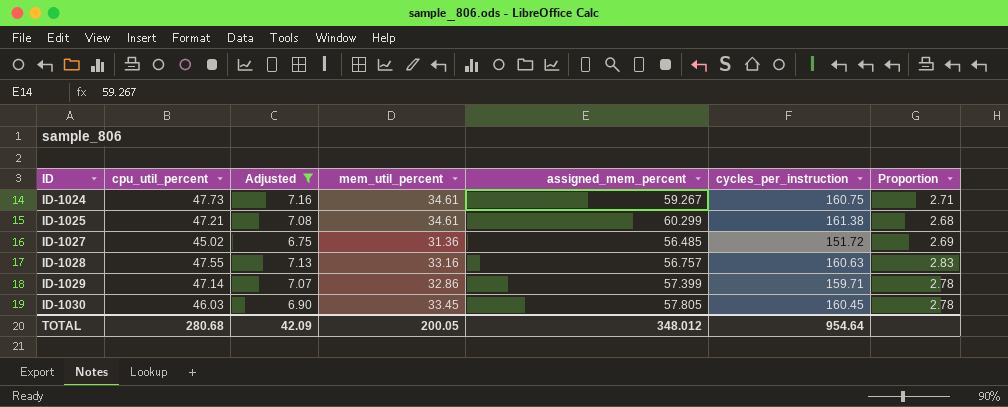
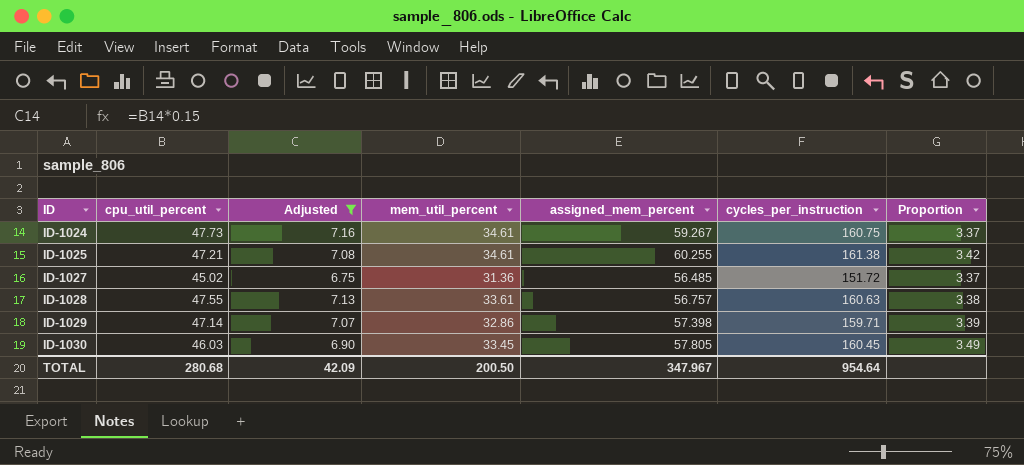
column Proportion | formula: [cycles_per_instruction] / [assigned_mem_percent] -> [cycles_per_instruction] / [cpu_util_percent]
ID-1025 | assigned_mem_percent: 60.299 -> 60.255
ID-1028 | mem_util_percent: 33.16 -> 33.61
ID-1029 | assigned_mem_percent: 57.399 -> 57.398
TOTAL | mem_util_percent: 200.05 -> 200.50
TOTAL | assigned_mem_percent: 348.012 -> 347.967

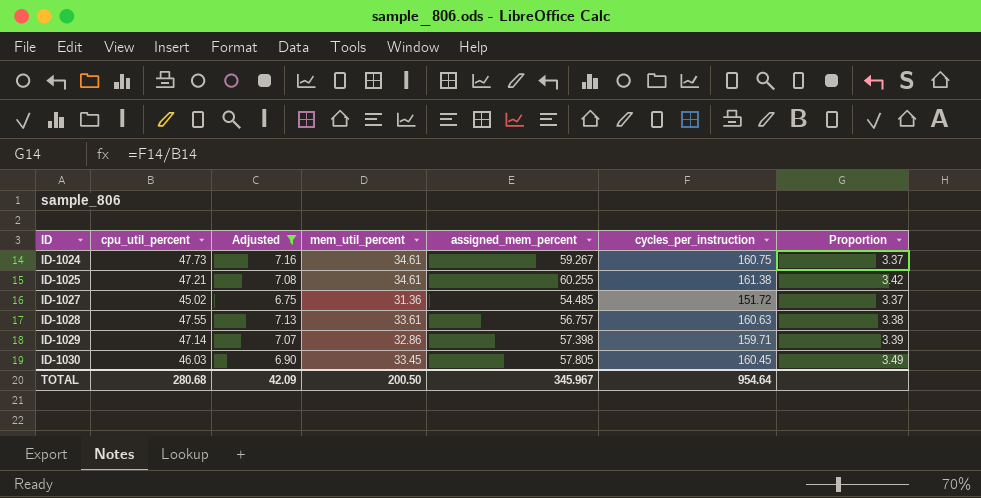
ID-1027 | assigned_mem_percent: 56.485 -> 54.485
TOTAL | assigned_mem_percent: 347.967 -> 345.967

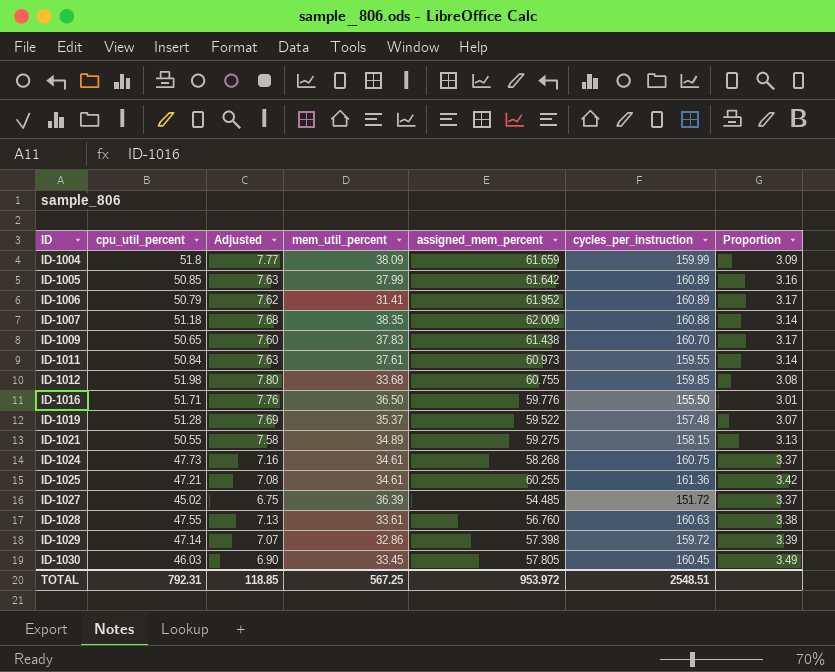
filter: Adjusted <= 7.16 -> none
ID-1024 | assigned_mem_percent: 59.267 -> 58.268
ID-1025 | cycles_per_instruction: 161.38 -> 161.36
ID-1027 | mem_util_percent: 31.36 -> 36.39
ID-1028 | assigned_mem_percent: 56.757 -> 56.760
ID-1029 | cycles_per_instruction: 159.71 -> 159.72
TOTAL | cpu_util_percent: 280.68 -> 792.31
TOTAL | Adjusted: 42.09 -> 118.85
TOTAL | mem_util_percent: 200.50 -> 567.25
TOTAL | assigned_mem_percent: 345.967 -> 953.972
TOTAL | cycles_per_instruction: 954.64 -> 2548.51

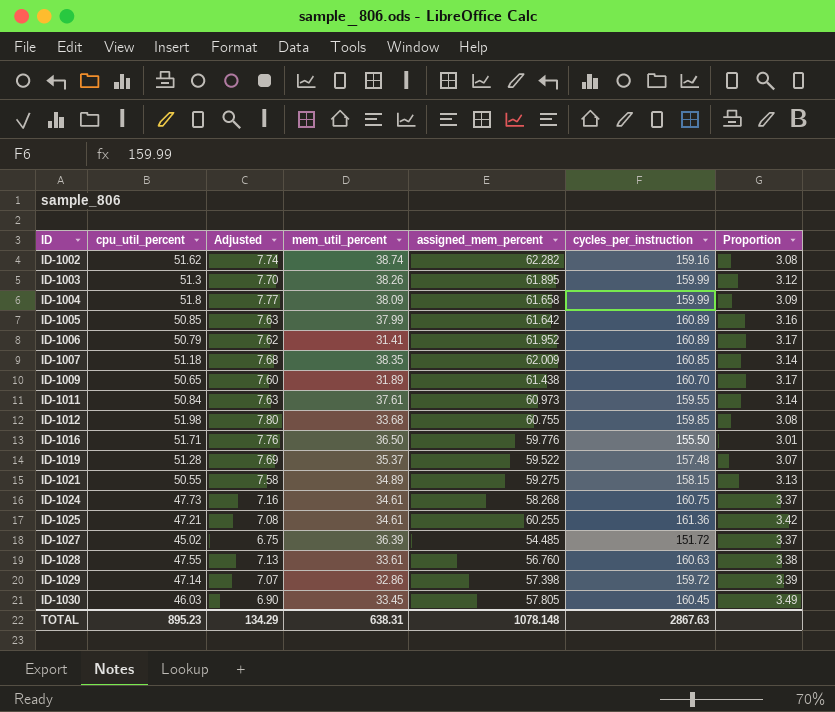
row ID-1002: none -> 51.62 | 7.74 | 38.74 | 62.282 | 159.16 | 3.08
row ID-1003: none -> 51.3 | 7.70 | 38.26 | 61.895 | 159.99 | 3.12
ID-1004 | assigned_mem_percent: 61.659 -> 61.658
ID-1007 | cycles_per_instruction: 160.88 -> 160.85
ID-1009 | mem_util_percent: 37.83 -> 31.89
TOTAL | cpu_util_percent: 792.31 -> 895.23
TOTAL | Adjusted: 118.85 -> 134.29
TOTAL | mem_util_percent: 567.25 -> 638.31
TOTAL | assigned_mem_percent: 953.972 -> 1078.148
TOTAL | cycles_per_instruction: 2548.51 -> 2867.63

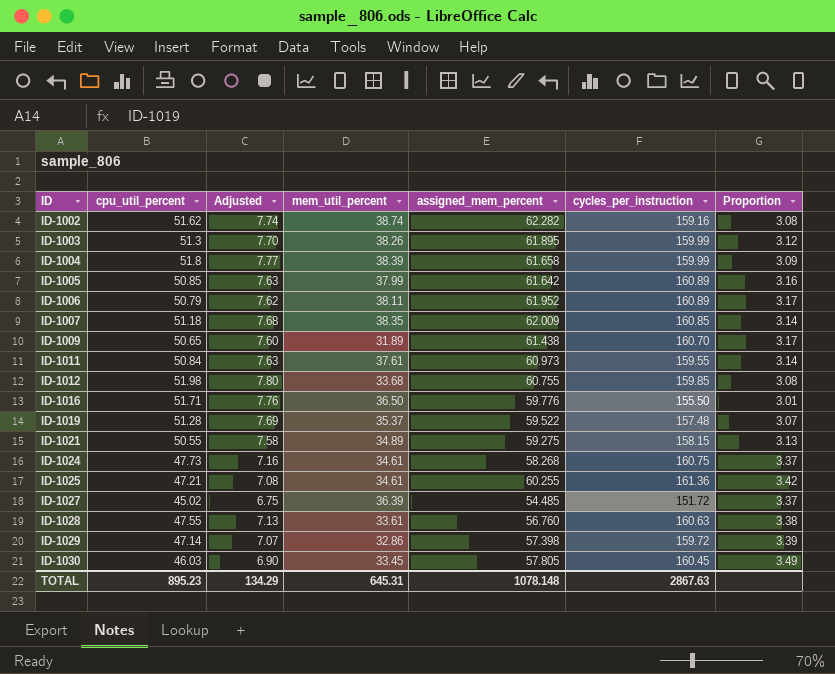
ID-1004 | mem_util_percent: 38.09 -> 38.39
ID-1006 | mem_util_percent: 31.41 -> 38.11
TOTAL | mem_util_percent: 638.31 -> 645.31

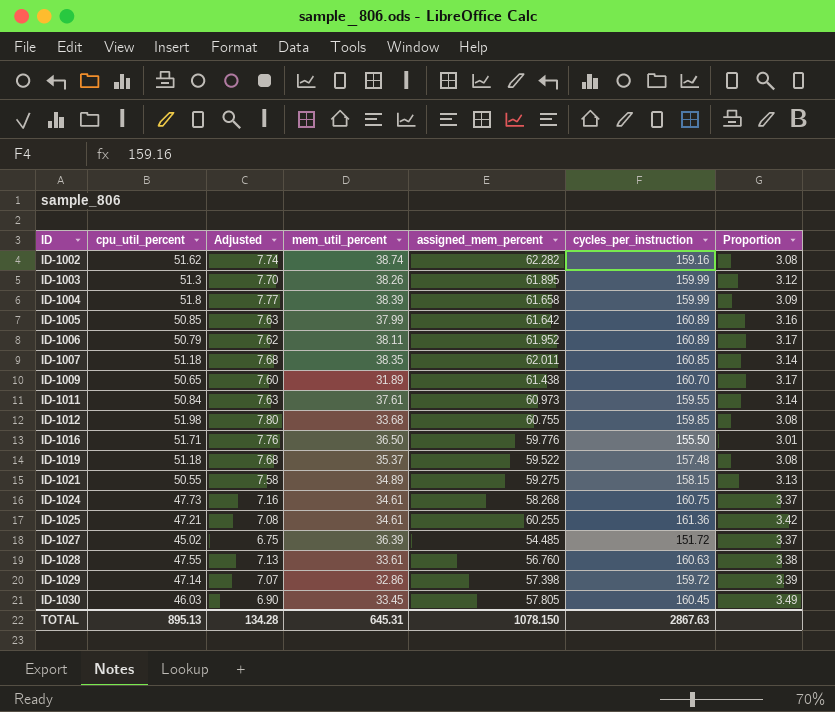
ID-1007 | assigned_mem_percent: 62.009 -> 62.011
ID-1019 | cpu_util_percent: 51.28 -> 51.18
ID-1019 | Adjusted: 7.69 -> 7.68
ID-1019 | Proportion: 3.07 -> 3.08
TOTAL | cpu_util_percent: 895.23 -> 895.13
TOTAL | Adjusted: 134.29 -> 134.28
TOTAL | assigned_mem_percent: 1078.148 -> 1078.150

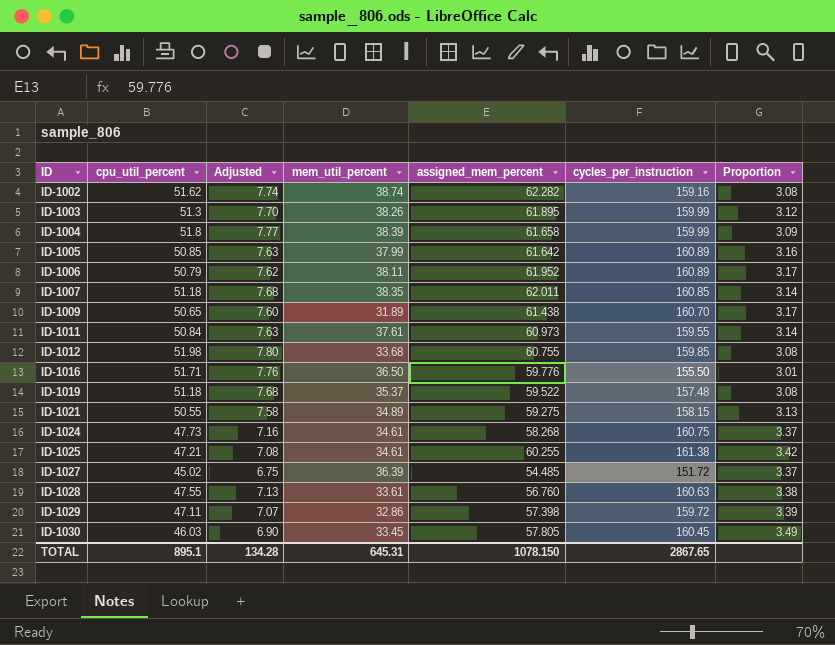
ID-1025 | cycles_per_instruction: 161.36 -> 161.38
ID-1029 | cpu_util_percent: 47.14 -> 47.11
TOTAL | cpu_util_percent: 895.13 -> 895.1
TOTAL | cycles_per_instruction: 2867.63 -> 2867.65

